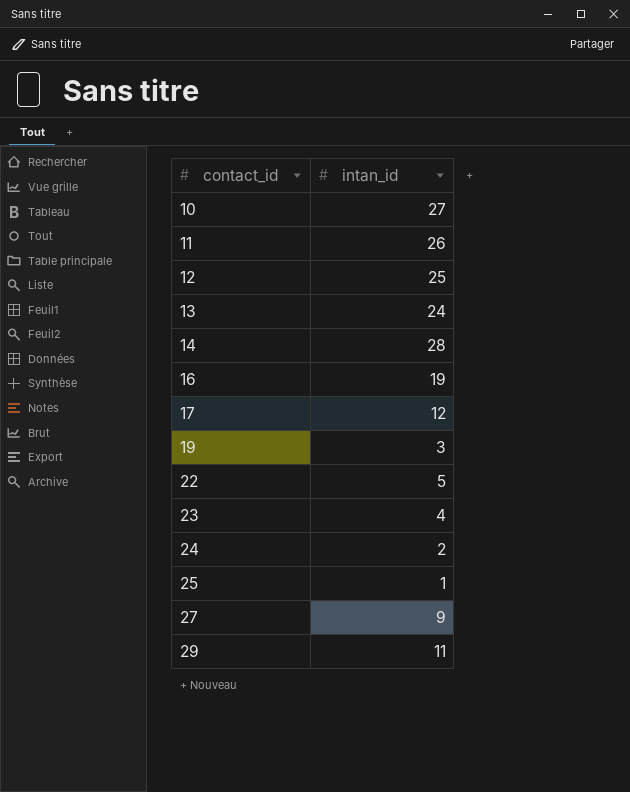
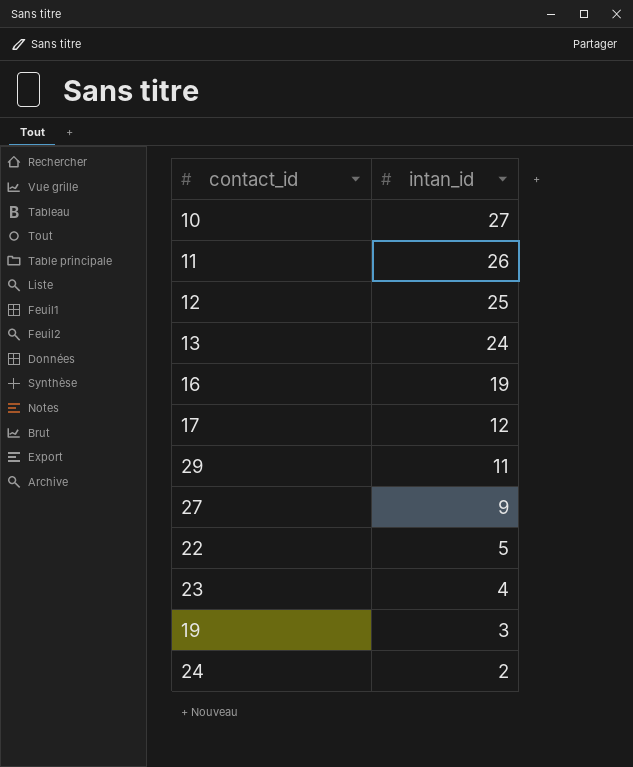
row order: contact_id ascending -> intan_id descending
row 14: 28 -> none
row 25: 1 -> none

